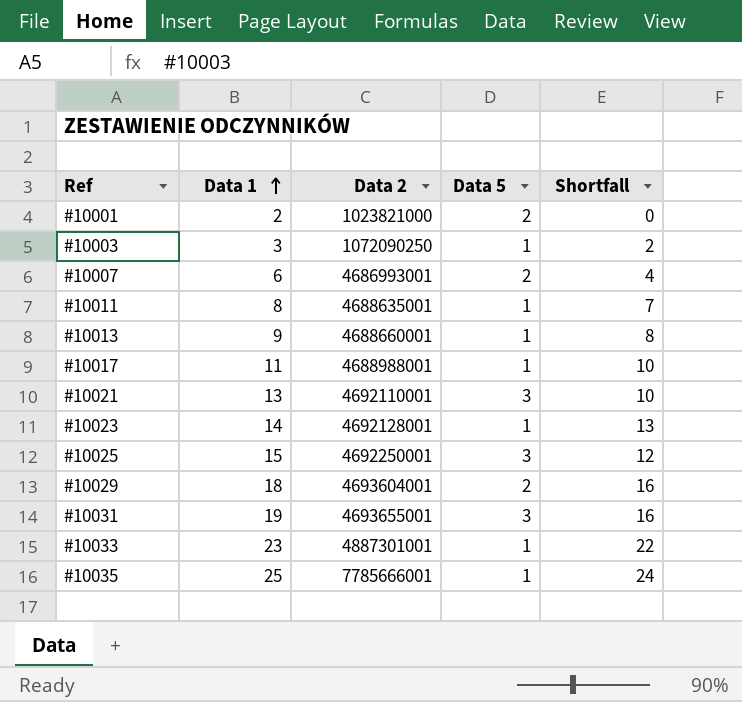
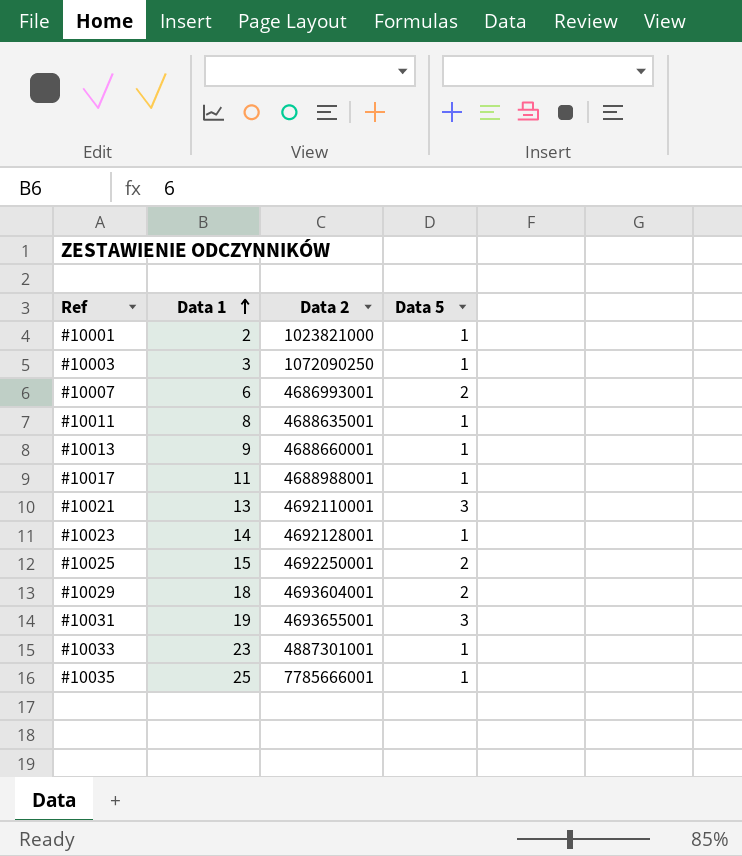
column Shortfall | formula: [Data 1] - [Data 5] -> none
#10001 | Data 5: 2 -> 1
#10025 | Data 5: 3 -> 2

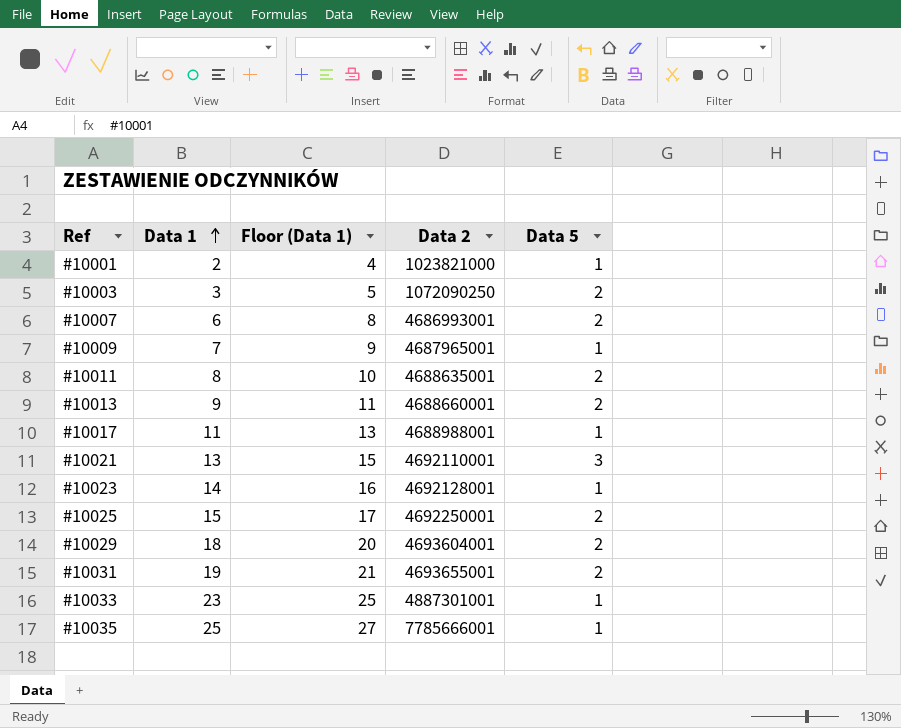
column Floor (Data 1) | formula: none -> [Data 1] + 2
#10003 | Data 5: 1 -> 2
row #10009: none -> 7 | 9 | 4687965001 | 1
#10011 | Data 5: 1 -> 2
#10013 | Data 5: 1 -> 2
#10031 | Data 5: 3 -> 2

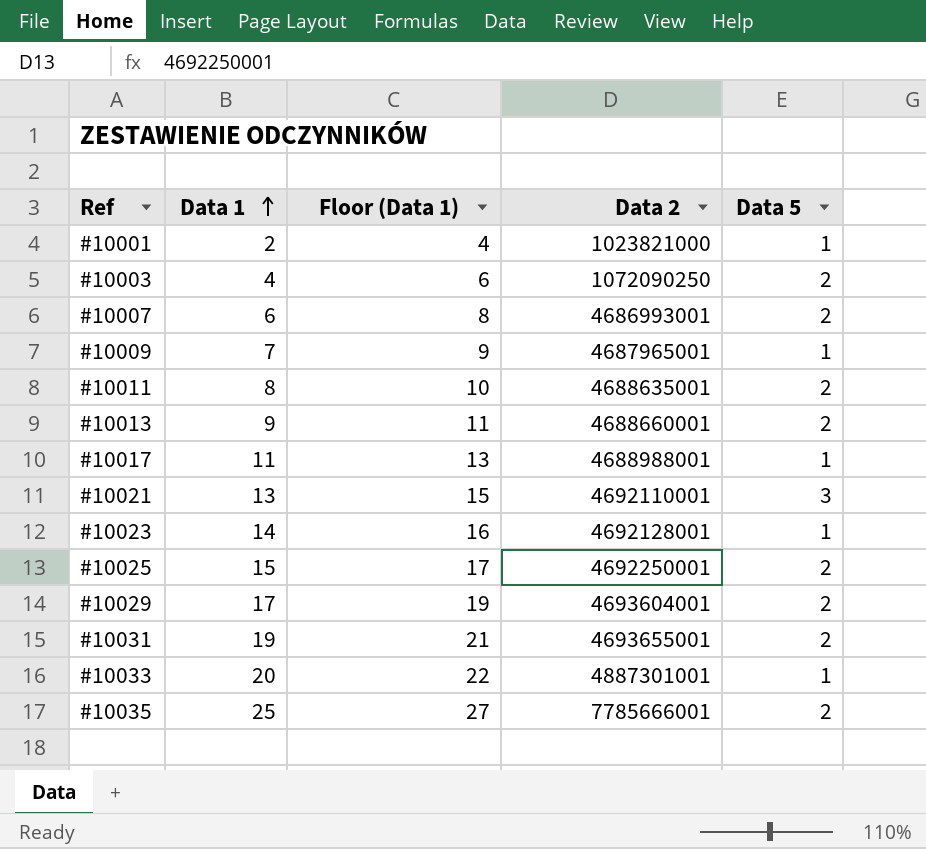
#10003 | Data 1: 3 -> 4
#10003 | Floor (Data 1): 5 -> 6
#10029 | Data 1: 18 -> 17
#10029 | Floor (Data 1): 20 -> 19
#10033 | Data 1: 23 -> 20
#10033 | Floor (Data 1): 25 -> 22
#10035 | Data 5: 1 -> 2

